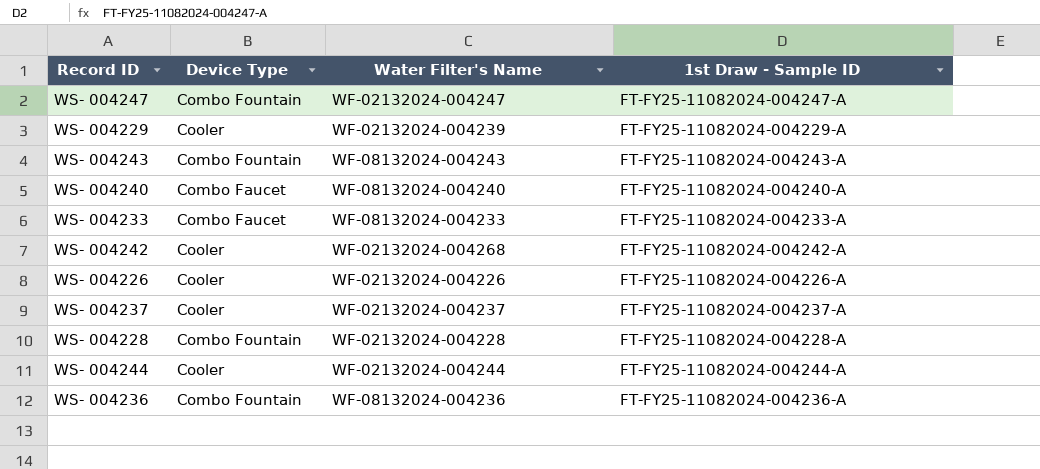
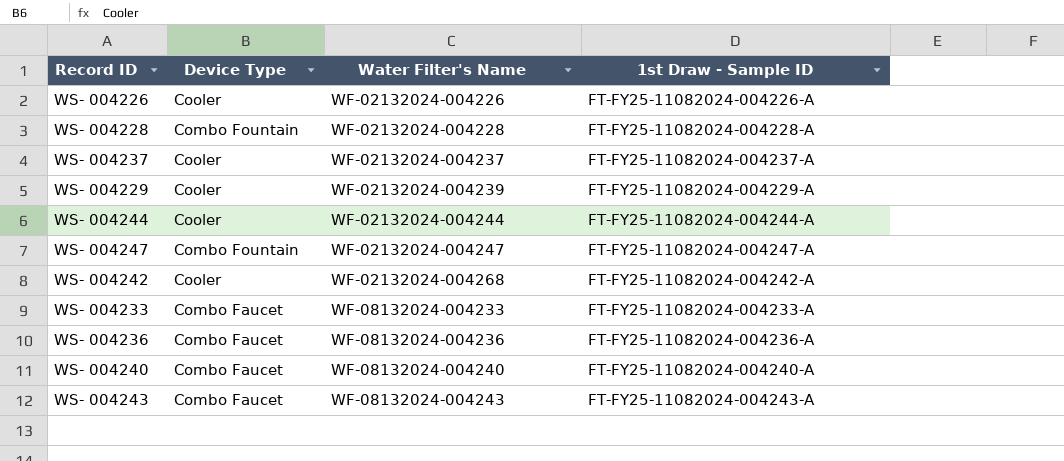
row order: none -> Water Filter's Name ascending
WS- 004236 | Device Type: Combo Fountain -> Combo Faucet
WS- 004243 | Device Type: Combo Fountain -> Combo Faucet

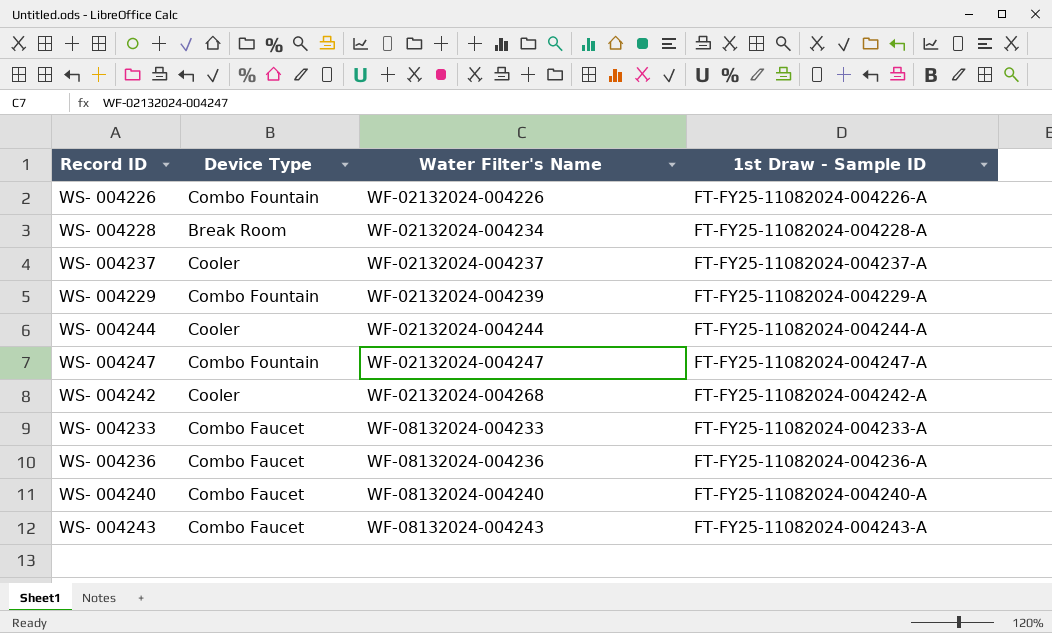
WS- 004226 | Device Type: Cooler -> Combo Fountain
WS- 004228 | Device Type: Combo Fountain -> Break Room
WS- 004228 | Water Filter's Name: WF-02132024-004228 -> WF-02132024-004234
WS- 004229 | Device Type: Cooler -> Combo Fountain

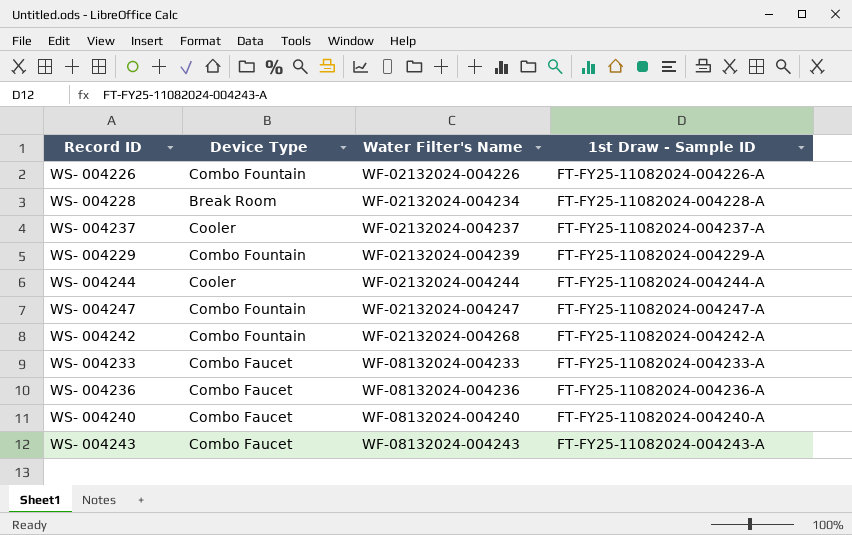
WS- 004242 | Device Type: Cooler -> Combo Fountain

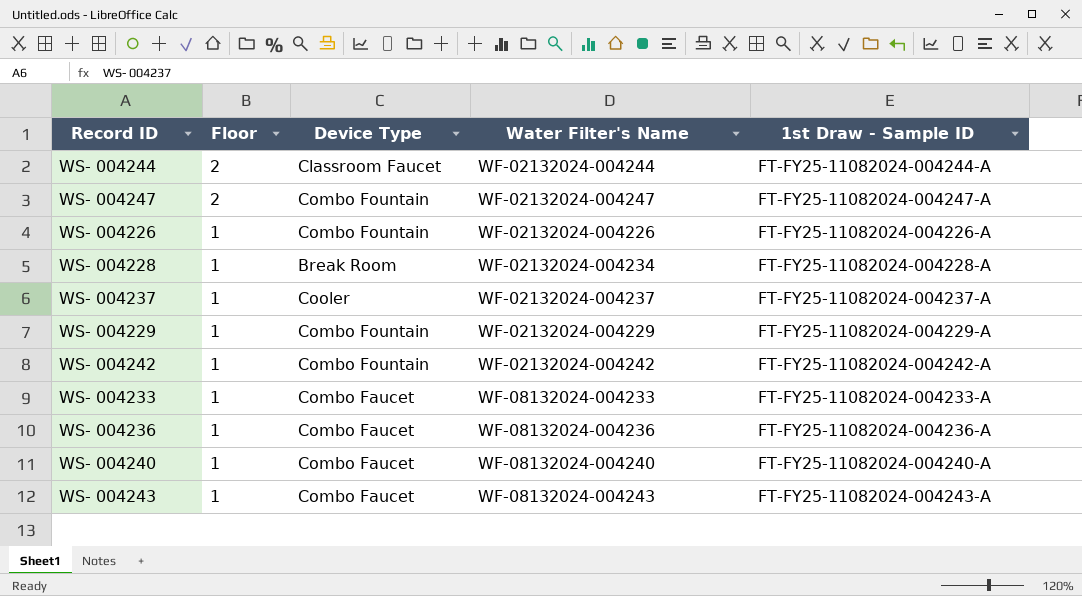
row order: Water Filter's Name ascending -> Floor descending
column Floor | position: none -> 2
WS- 004244 | Device Type: Cooler -> Classroom Faucet
WS- 004229 | Water Filter's Name: WF-02132024-004239 -> WF-02132024-004229
WS- 004242 | Water Filter's Name: WF-02132024-004268 -> WF-02132024-004242

